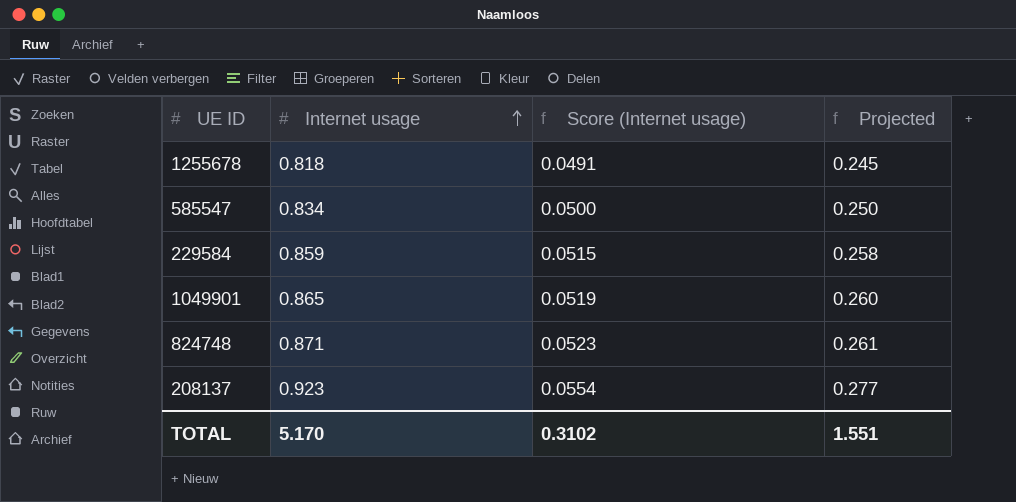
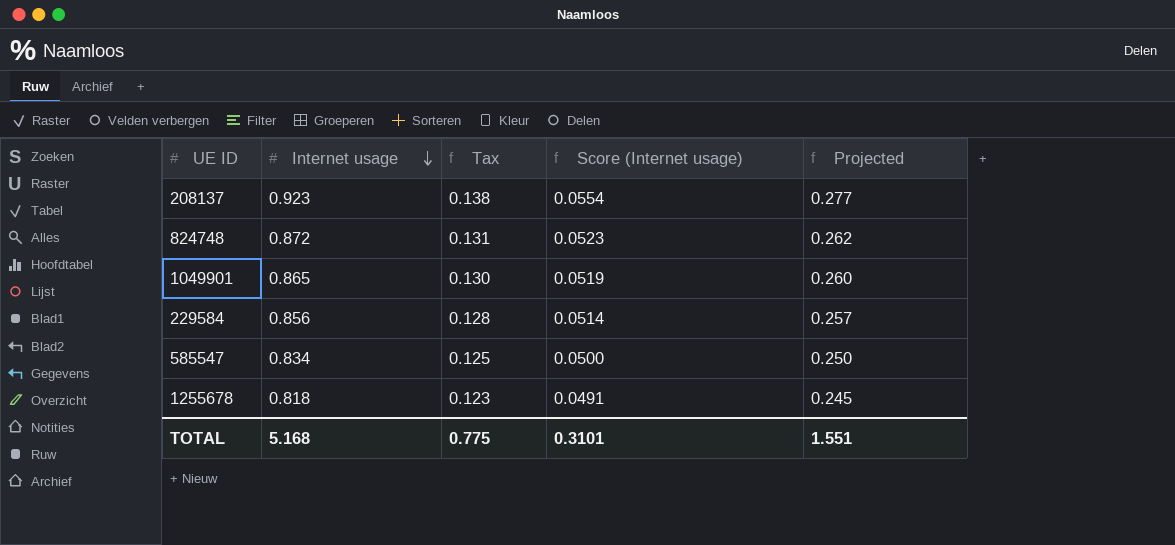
row order: Internet usage ascending -> Internet usage descending
column Tax | formula: none -> [Internet usage] * 0.15
824748 | Internet usage: 0.871 -> 0.872
824748 | Projected: 0.261 -> 0.262
229584 | Internet usage: 0.859 -> 0.856
229584 | Score (Internet usage): 0.0515 -> 0.0514
229584 | Projected: 0.258 -> 0.257
TOTAL | Internet usage: 5.170 -> 5.168
TOTAL | Score (Internet usage): 0.3102 -> 0.3101

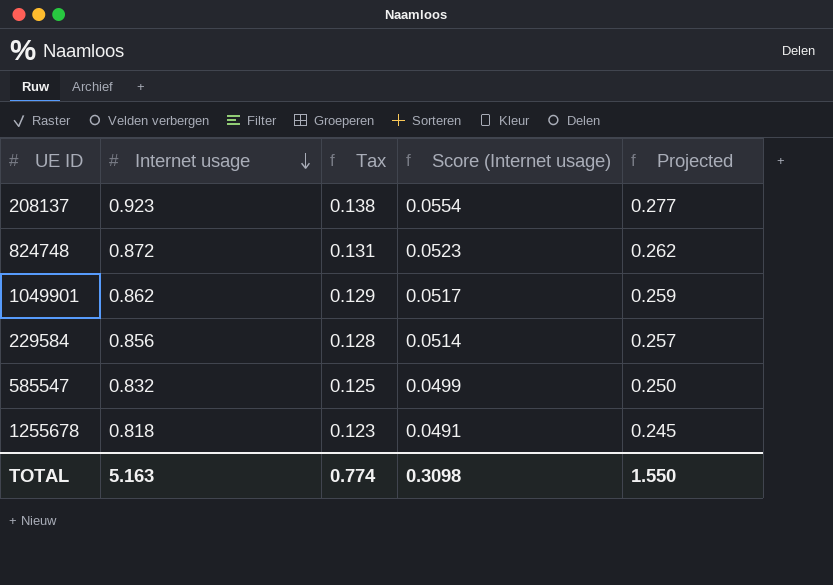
1049901 | Internet usage: 0.865 -> 0.862
1049901 | Tax: 0.130 -> 0.129
1049901 | Score (Internet usage): 0.0519 -> 0.0517
1049901 | Projected: 0.260 -> 0.259
585547 | Internet usage: 0.834 -> 0.832
585547 | Score (Internet usage): 0.0500 -> 0.0499
TOTAL | Internet usage: 5.168 -> 5.163
TOTAL | Tax: 0.775 -> 0.774
TOTAL | Score (Internet usage): 0.3101 -> 0.3098
TOTAL | Projected: 1.551 -> 1.550

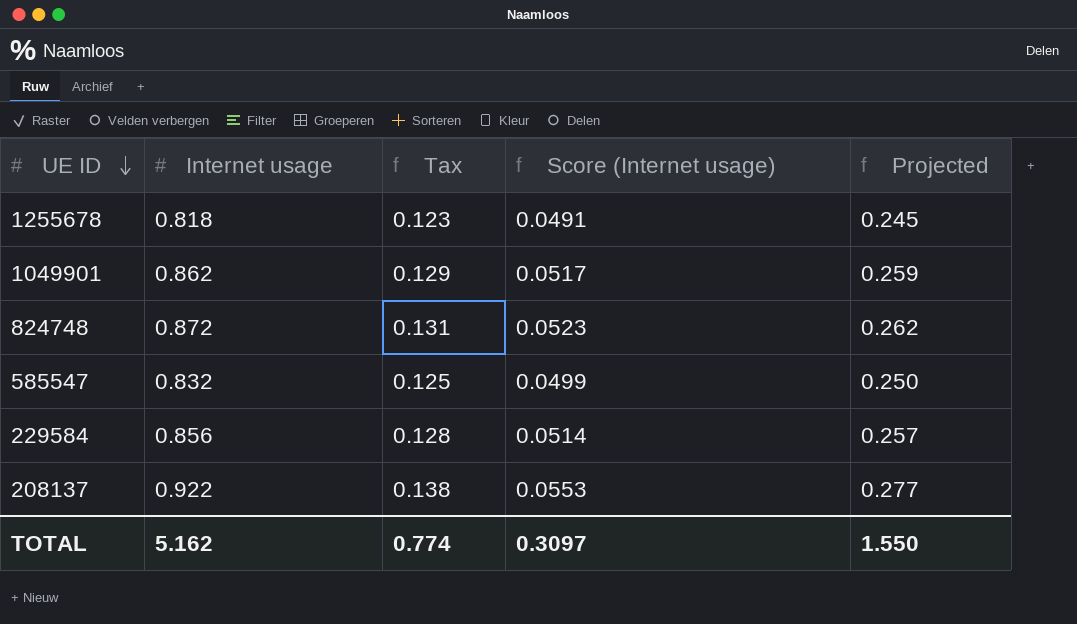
row order: Internet usage descending -> UE ID descending
208137 | Internet usage: 0.923 -> 0.922
208137 | Score (Internet usage): 0.0554 -> 0.0553
TOTAL | Internet usage: 5.163 -> 5.162
TOTAL | Score (Internet usage): 0.3098 -> 0.3097

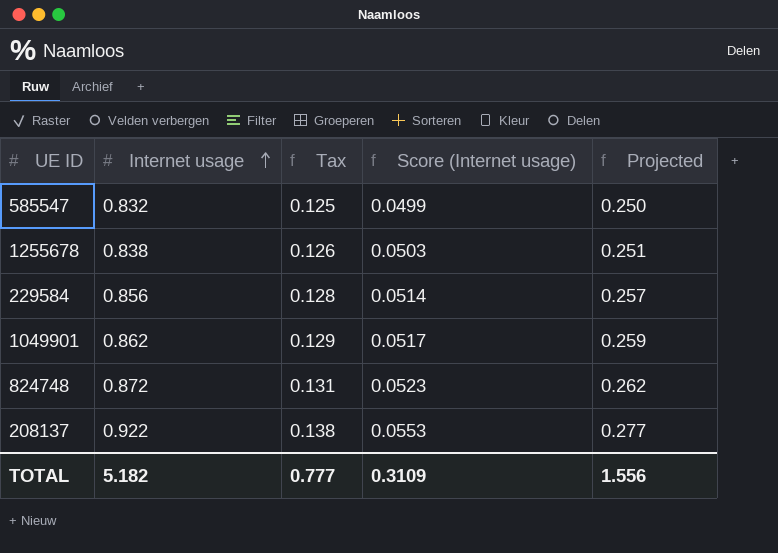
row order: UE ID descending -> Internet usage ascending
1255678 | Internet usage: 0.818 -> 0.838
1255678 | Tax: 0.123 -> 0.126
1255678 | Score (Internet usage): 0.0491 -> 0.0503
1255678 | Projected: 0.245 -> 0.251
TOTAL | Internet usage: 5.162 -> 5.182
TOTAL | Tax: 0.774 -> 0.777
TOTAL | Score (Internet usage): 0.3097 -> 0.3109
TOTAL | Projected: 1.550 -> 1.556

